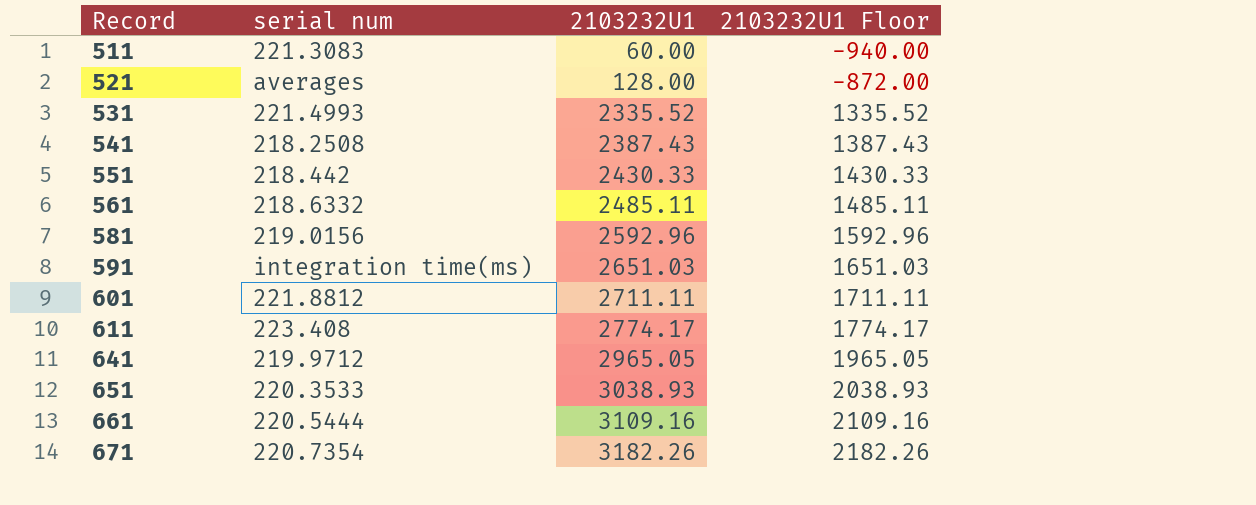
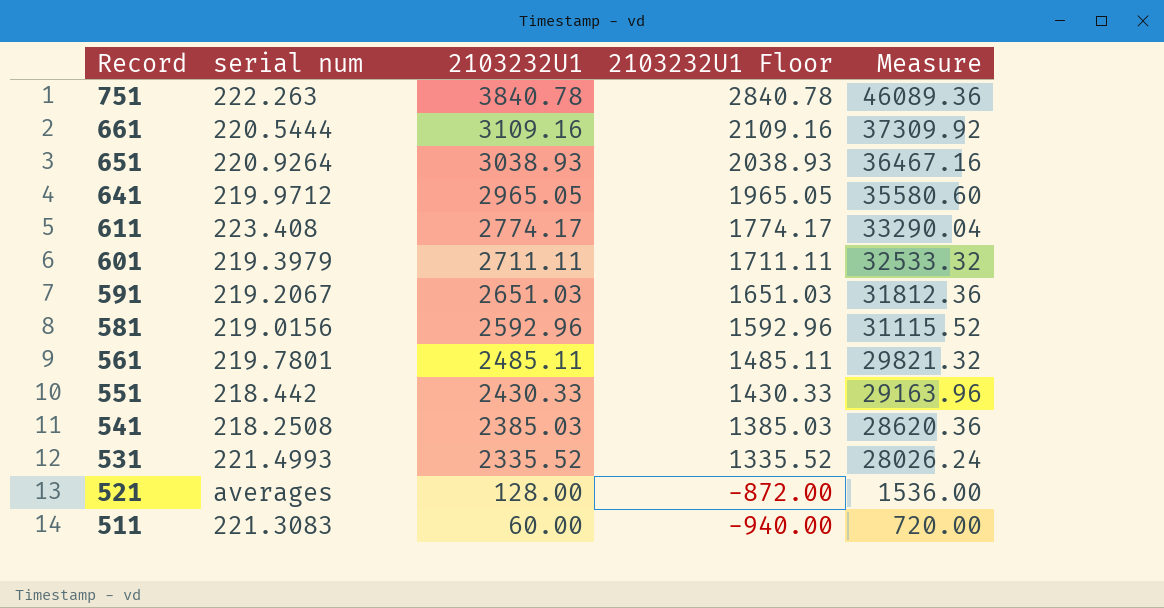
row order: Record ascending -> Record descending
column Measure | formula: none -> [2103232U1] * 12
row 671: 220.7354 | 3182.26 | 2182.26 -> none
row 751: none -> 222.263 | 3840.78 | 2840.78 | 46089.36
651 | serial num: 220.3533 -> 220.9264
601 | serial num: 221.8812 -> 219.3979
591 | serial num: integration time(ms) -> 219.2067
561 | serial num: 218.6332 -> 219.7801
541 | 2103232U1: 2387.43 -> 2385.03
541 | 2103232U1 Floor: 1387.43 -> 1385.03

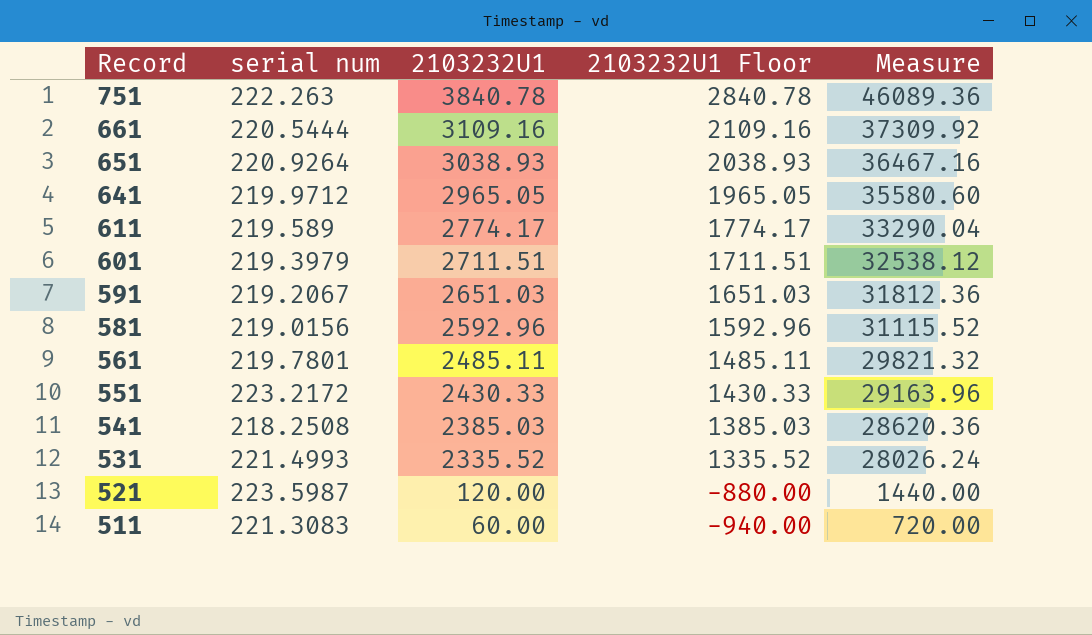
611 | serial num: 223.408 -> 219.589
601 | 2103232U1: 2711.11 -> 2711.51
601 | 2103232U1 Floor: 1711.11 -> 1711.51
601 | Measure: 32533.32 -> 32538.12
551 | serial num: 218.442 -> 223.2172
521 | serial num: averages -> 223.5987
521 | 2103232U1: 128.00 -> 120.00
521 | 2103232U1 Floor: -872.00 -> -880.00
521 | Measure: 1536.00 -> 1440.00

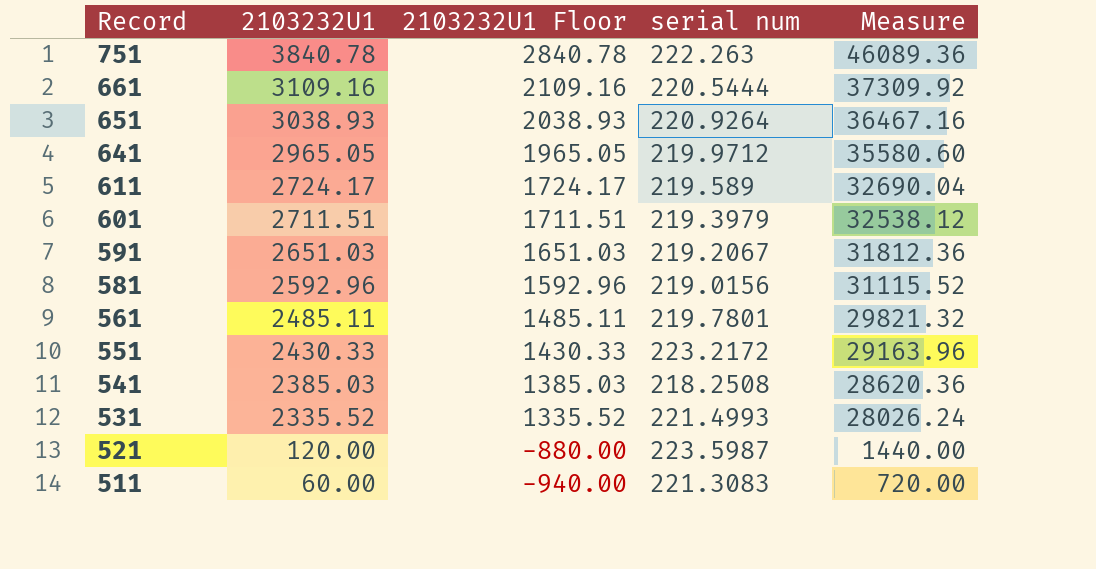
column serial num | position: 2 -> 4
611 | 2103232U1: 2774.17 -> 2724.17
611 | 2103232U1 Floor: 1774.17 -> 1724.17
611 | Measure: 33290.04 -> 32690.04

